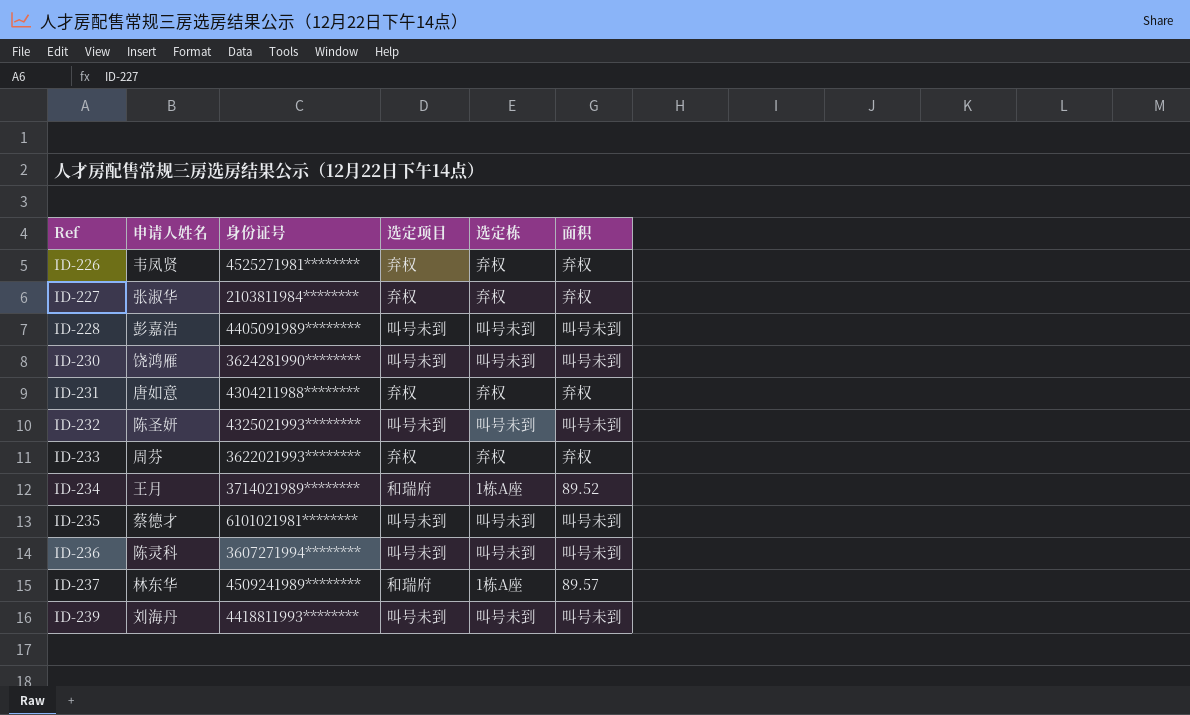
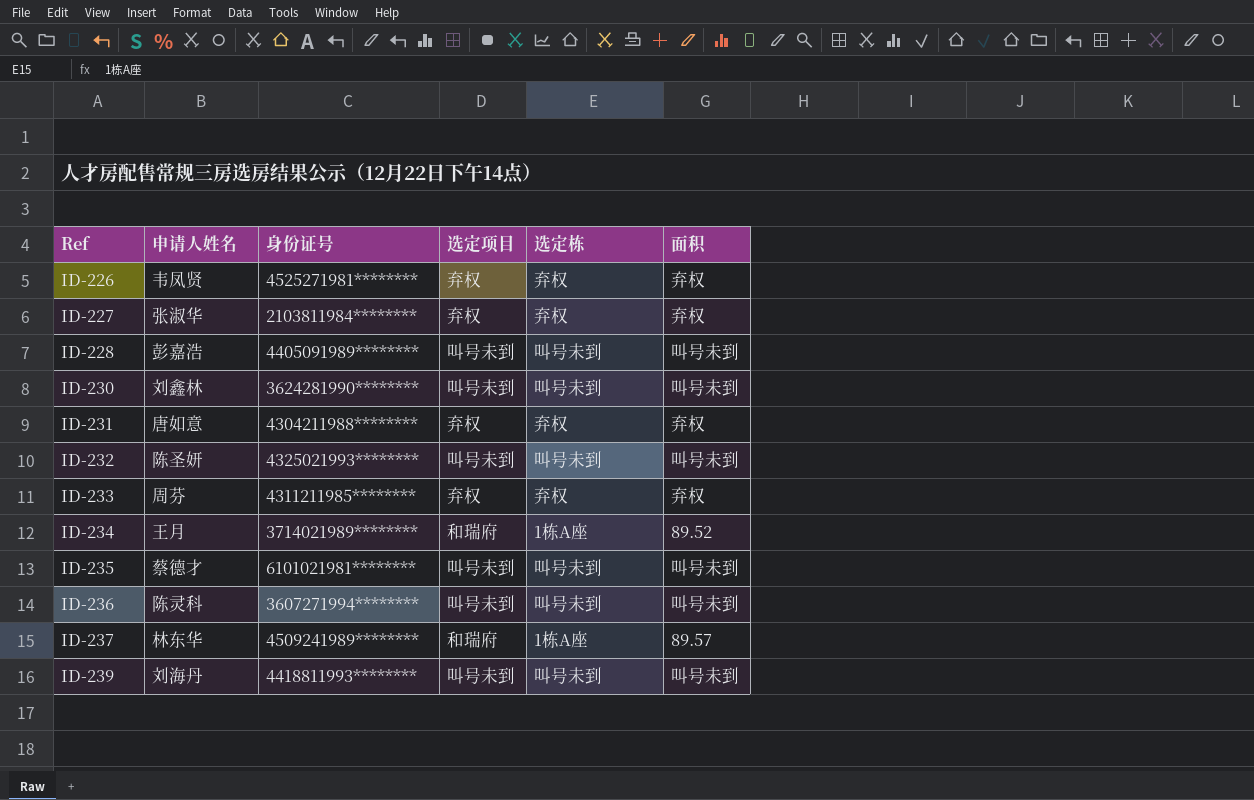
ID-230 | 申请人姓名: 饶鸿雁 -> 刘鑫林
ID-233 | 身份证号: 3622021993******** -> 4311211985********

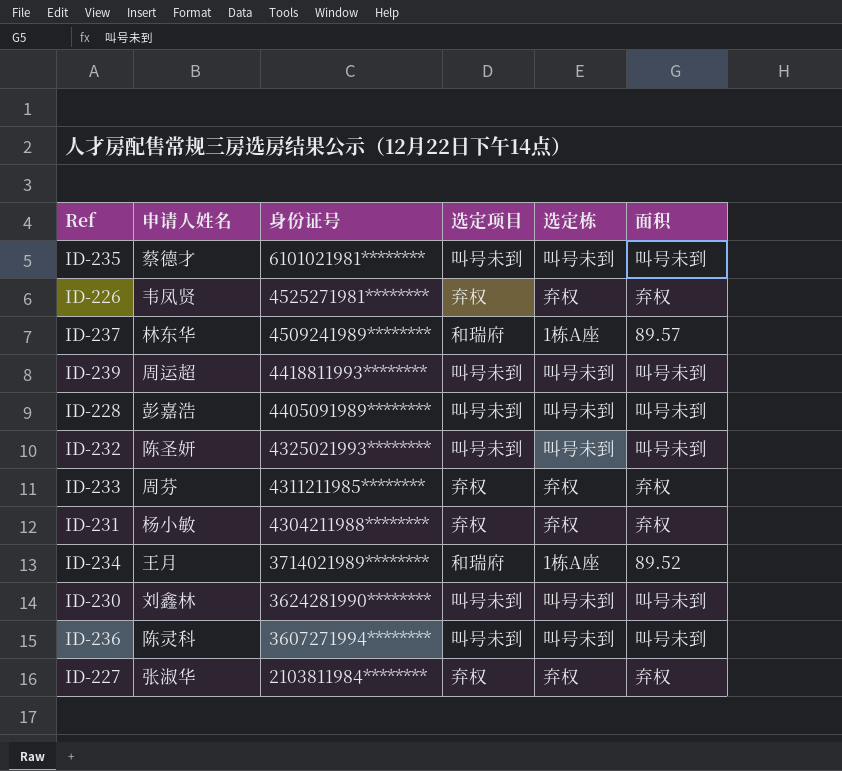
row order: Ref ascending -> 身份证号 descending
ID-239 | 申请人姓名: 刘海丹 -> 周运超
ID-231 | 申请人姓名: 唐如意 -> 杨小敏

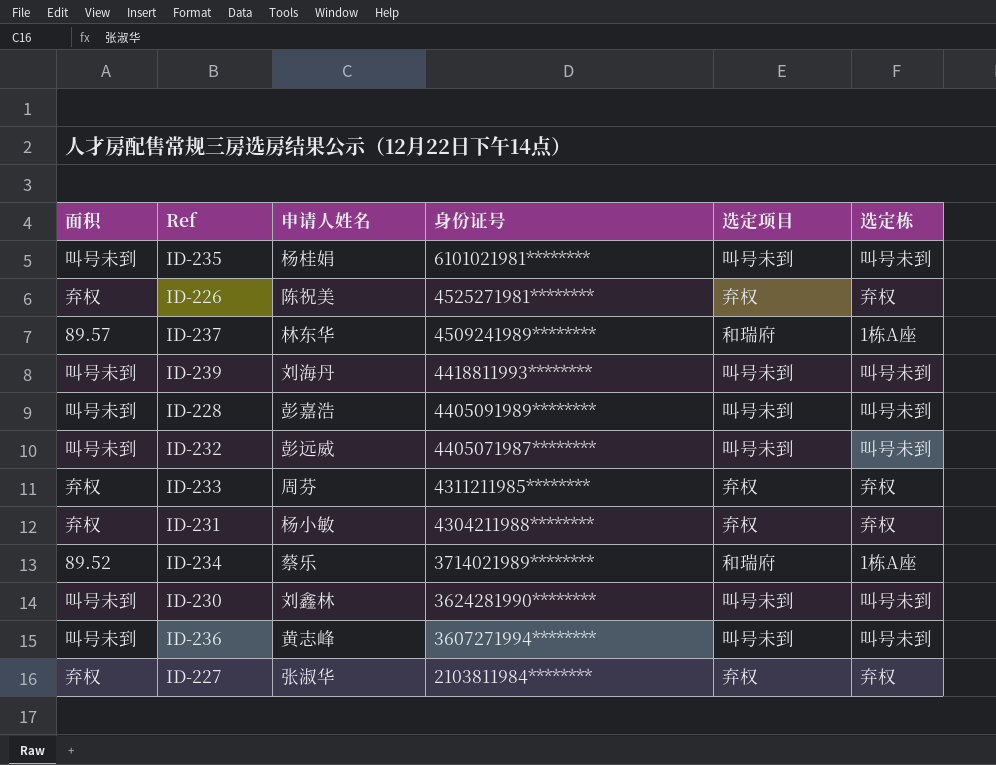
column 面积 | position: 6 -> 1
ID-235 | 申请人姓名: 蔡德才 -> 杨桂娟
ID-226 | 申请人姓名: 韦凤贤 -> 陈祝美
ID-239 | 申请人姓名: 周运超 -> 刘海丹
ID-232 | 申请人姓名: 陈圣妍 -> 彭远威
ID-232 | 身份证号: 4325021993******** -> 4405071987********
ID-234 | 申请人姓名: 王月 -> 蔡乐
ID-236 | 申请人姓名: 陈灵科 -> 黄志峰

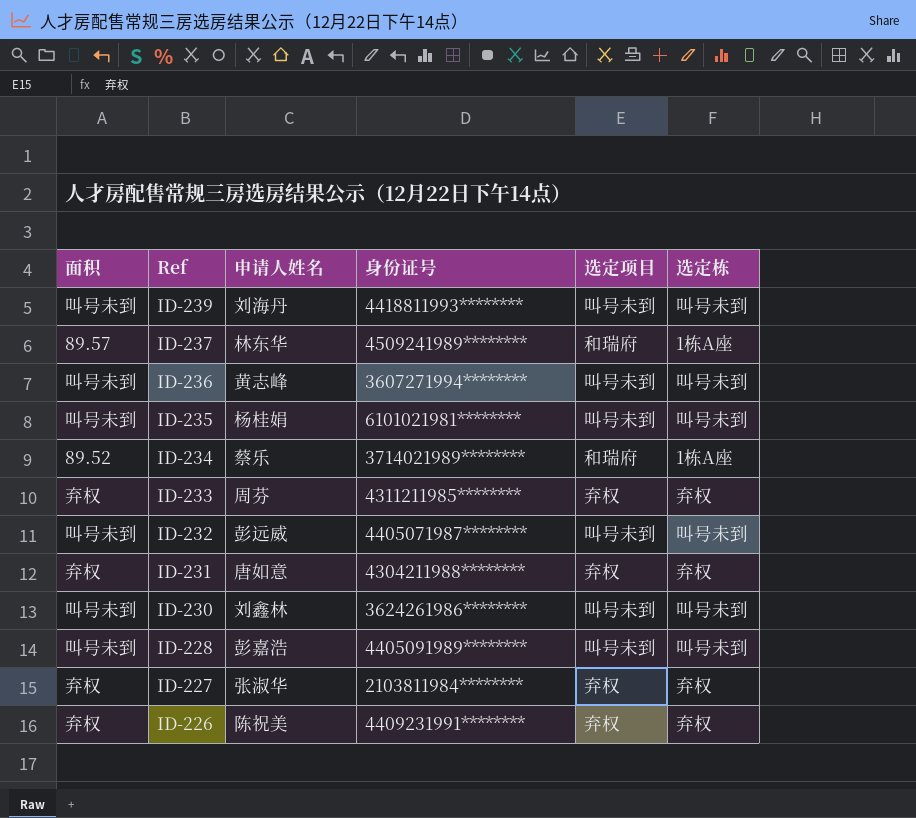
row order: 身份证号 descending -> Ref descending
ID-231 | 申请人姓名: 杨小敏 -> 唐如意
ID-230 | 身份证号: 3624281990******** -> 3624261986********
ID-226 | 身份证号: 4525271981******** -> 4409231991********

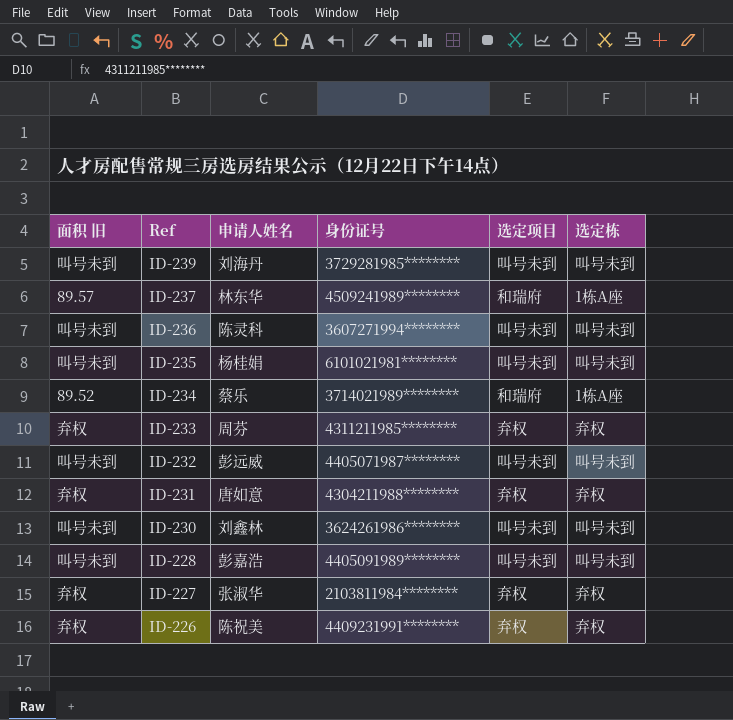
column name: 面积 -> 面积 旧
ID-239 | 身份证号: 4418811993******** -> 3729281985********
ID-236 | 申请人姓名: 黄志峰 -> 陈灵科

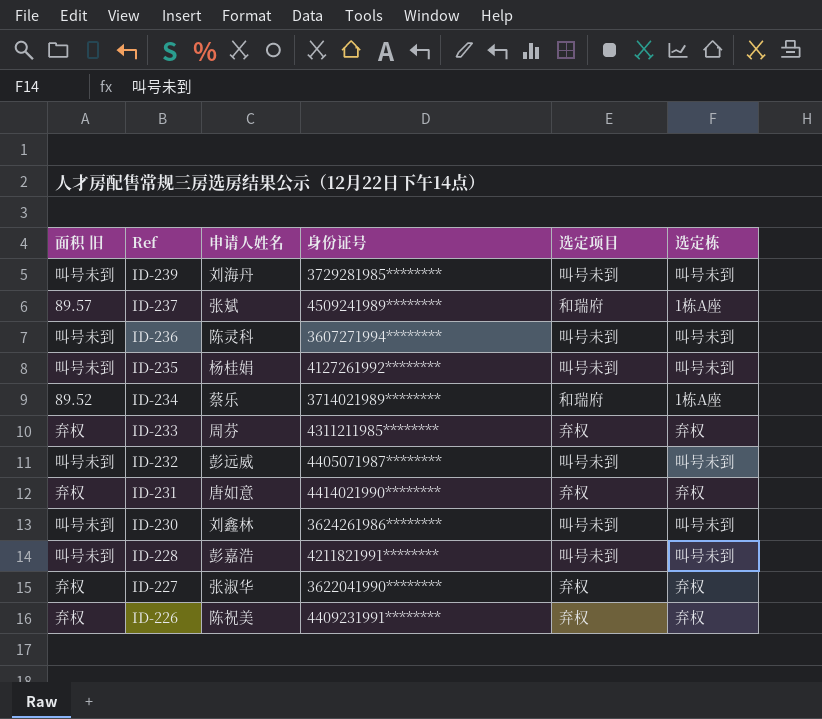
ID-237 | 申请人姓名: 林东华 -> 张斌
ID-235 | 身份证号: 6101021981******** -> 4127261992********
ID-231 | 身份证号: 4304211988******** -> 4414021990********
ID-228 | 身份证号: 4405091989******** -> 4211821991********
ID-227 | 身份证号: 2103811984******** -> 3622041990********

